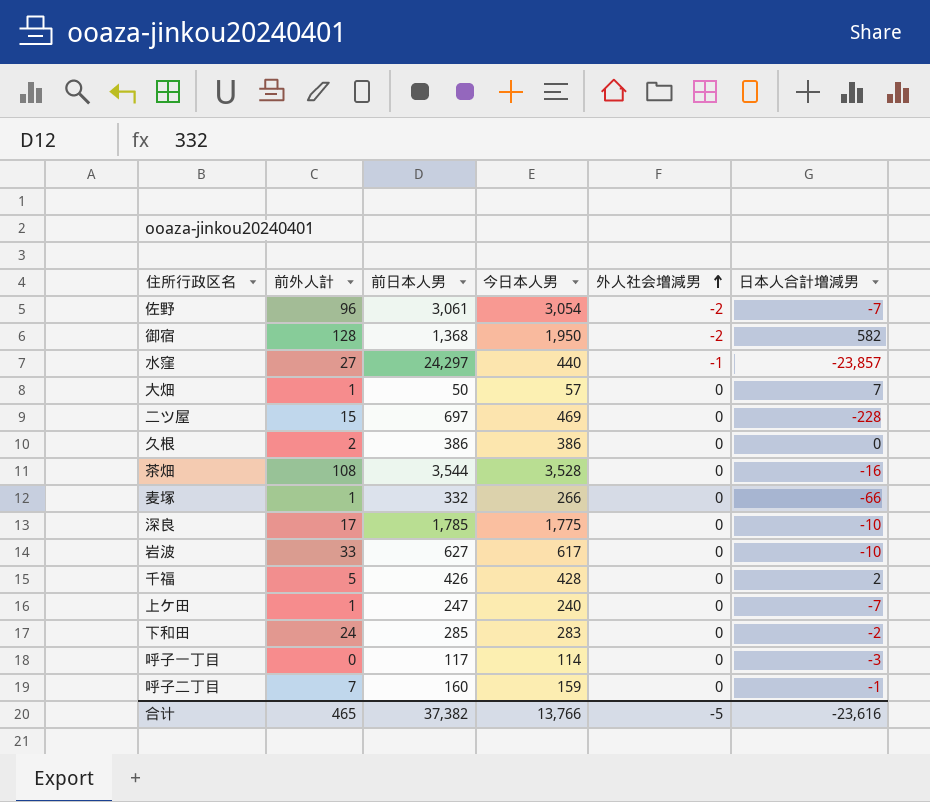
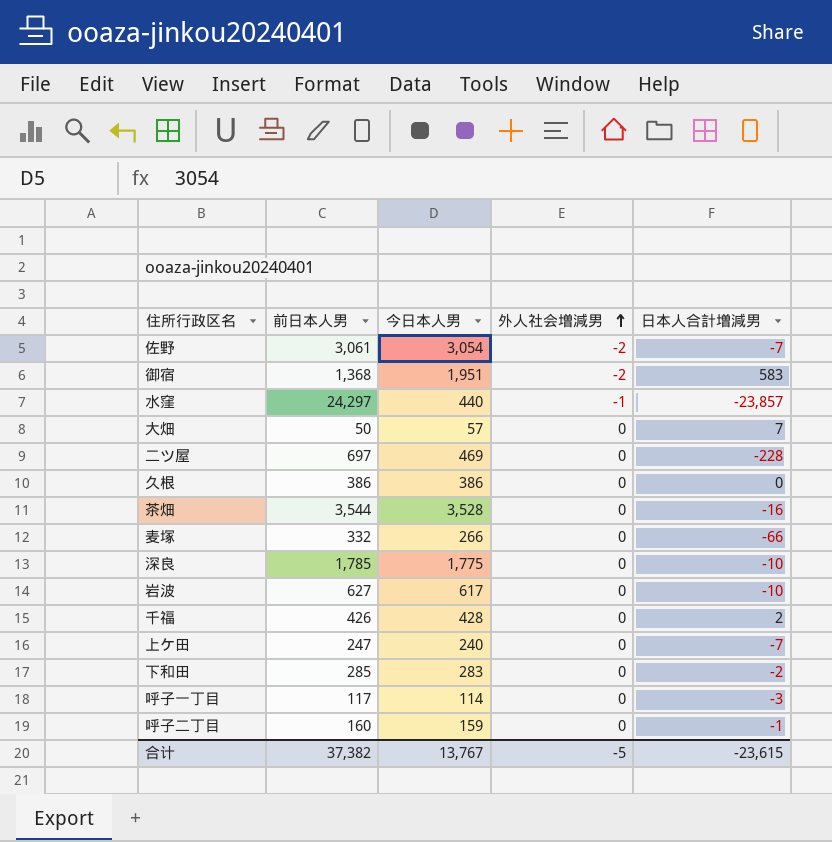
column 前外人計 | position: 2 -> none
御宿 | 今日本人男: 1,950 -> 1,951
御宿 | 日本人合計増減男: 582 -> 583
合计 | 今日本人男: 13,766 -> 13,767
合计 | 日本人合計増減男: -23,616 -> -23,615

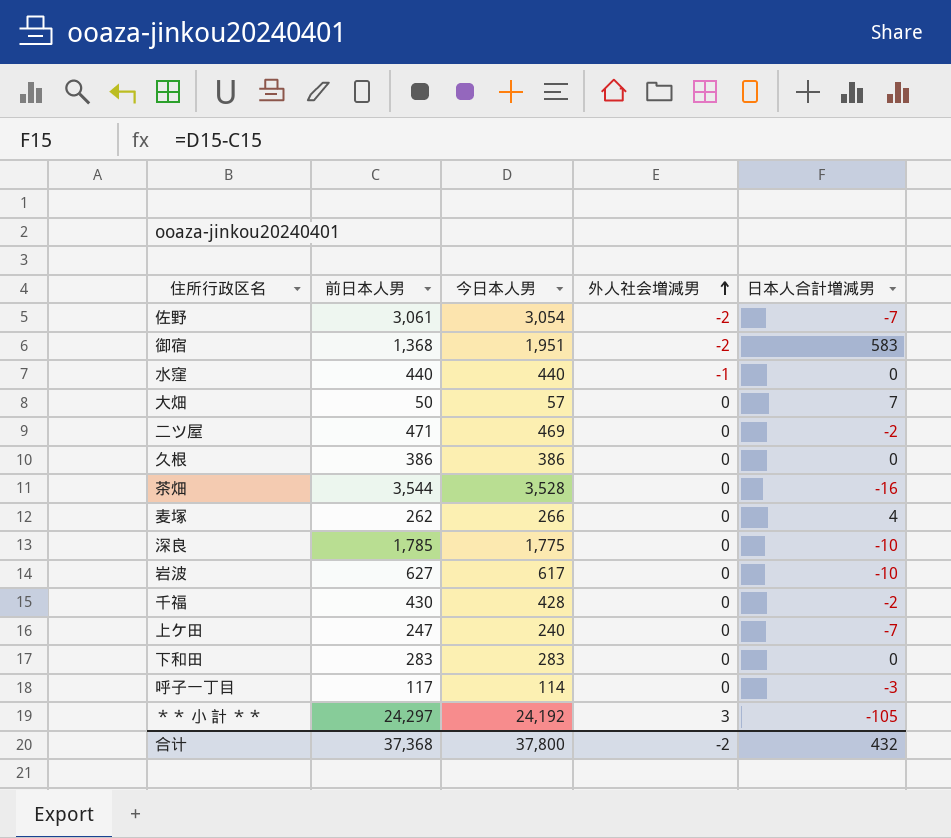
row 呼子二丁目: 160 | 159 | 0 | -1 -> none
水窪 | 前日本人男: 24,297 -> 440
水窪 | 日本人合計増減男: -23,857 -> 0
二ツ屋 | 前日本人男: 697 -> 471
二ツ屋 | 日本人合計増減男: -228 -> -2
麦塚 | 前日本人男: 332 -> 262
麦塚 | 日本人合計増減男: -66 -> 4
千福 | 前日本人男: 426 -> 430
千福 | 日本人合計増減男: 2 -> -2
下和田 | 前日本人男: 285 -> 283
下和田 | 日本人合計増減男: -2 -> 0
row ＊＊ 小 計 ＊＊: none -> 24,297 | 24,192 | 3 | -105
合计 | 前日本人男: 37,382 -> 37,368
合计 | 今日本人男: 13,767 -> 37,800
合计 | 外人社会増減男: -5 -> -2
合计 | 日本人合計増減男: -23,615 -> 432

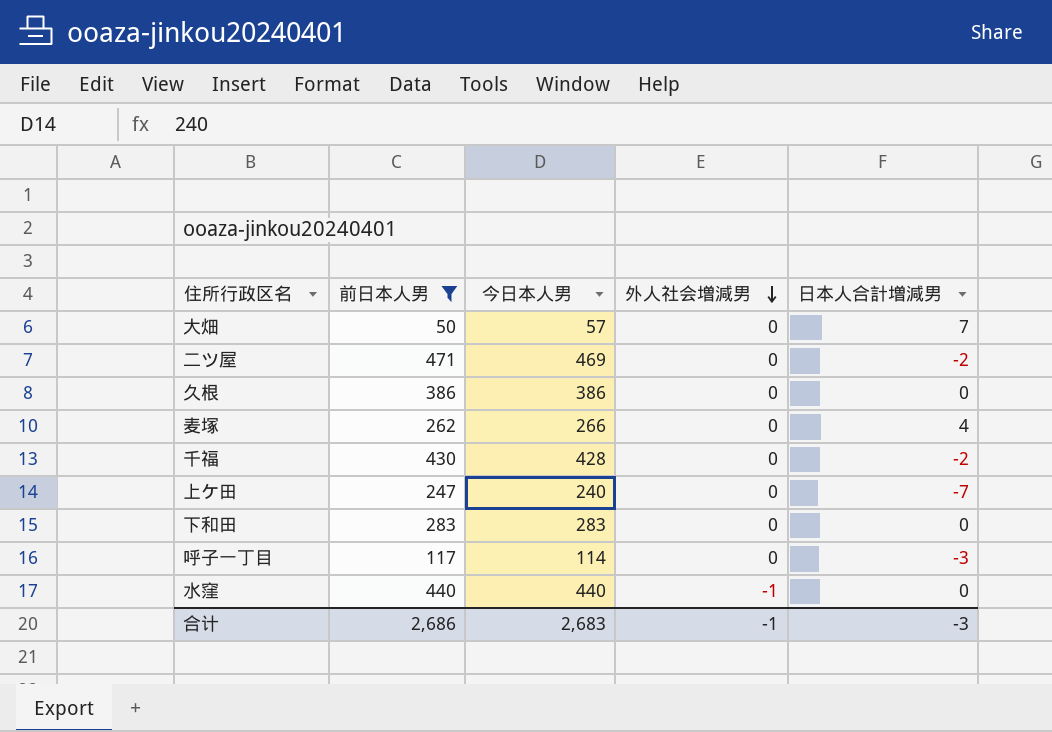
filter: none -> 前日本人男 <= 471
row order: 外人社会増減男 ascending -> 外人社会増減男 descending
合计 | 前日本人男: 37,368 -> 2,686
合计 | 今日本人男: 37,800 -> 2,683
合计 | 外人社会増減男: -2 -> -1
合计 | 日本人合計増減男: 432 -> -3

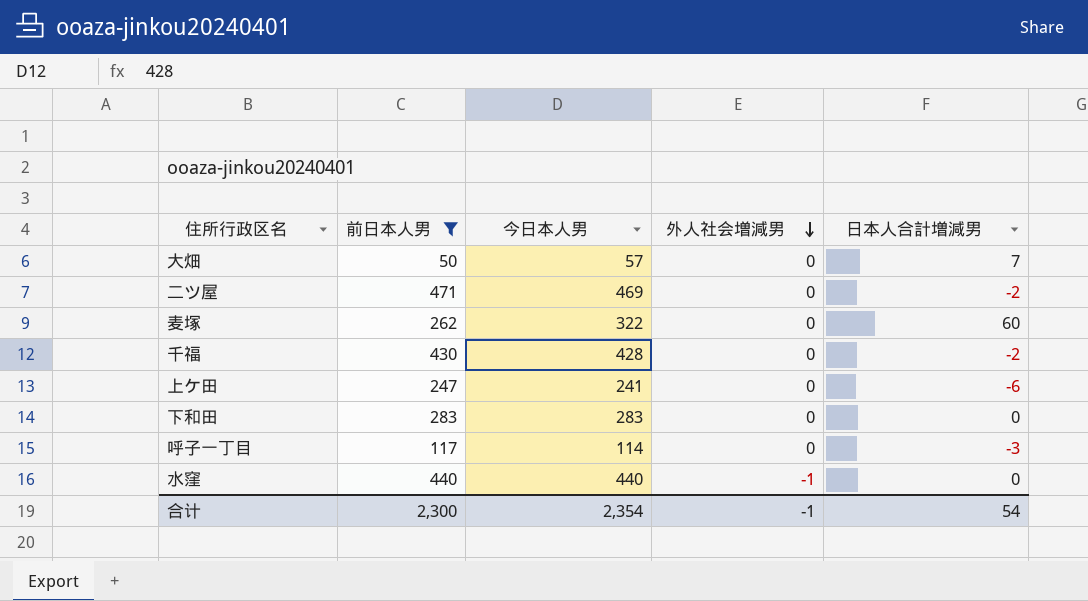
row 久根: 386 | 386 | 0 | 0 -> none
麦塚 | 今日本人男: 266 -> 322
麦塚 | 日本人合計増減男: 4 -> 60
上ケ田 | 今日本人男: 240 -> 241
上ケ田 | 日本人合計増減男: -7 -> -6
合计 | 前日本人男: 2,686 -> 2,300
合计 | 今日本人男: 2,683 -> 2,354
合计 | 日本人合計増減男: -3 -> 54

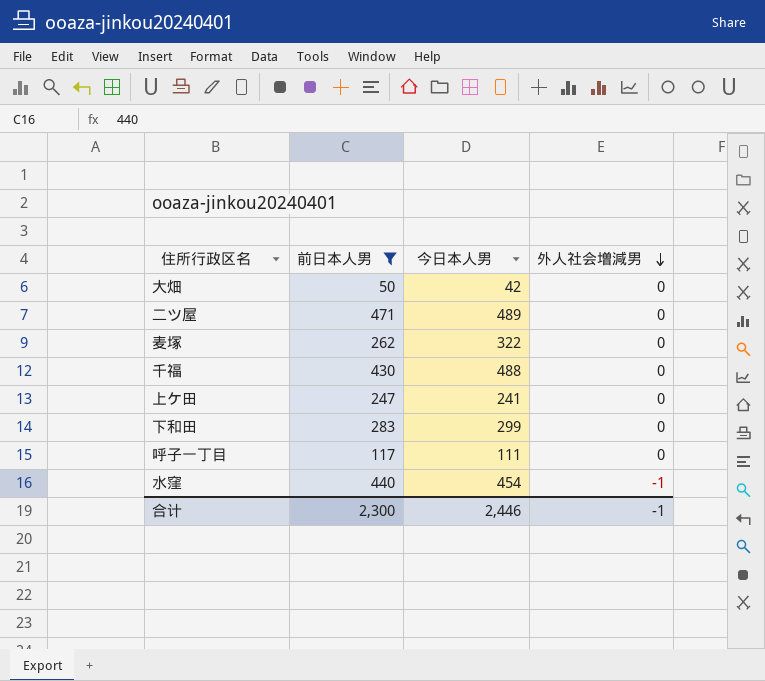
column 日本人合計増減男 | formula: [今日本人男] - [前日本人男] -> none
大畑 | 今日本人男: 57 -> 42
二ツ屋 | 今日本人男: 469 -> 489
千福 | 今日本人男: 428 -> 488
下和田 | 今日本人男: 283 -> 299
呼子一丁目 | 今日本人男: 114 -> 111
水窪 | 今日本人男: 440 -> 454
合计 | 今日本人男: 2,354 -> 2,446

